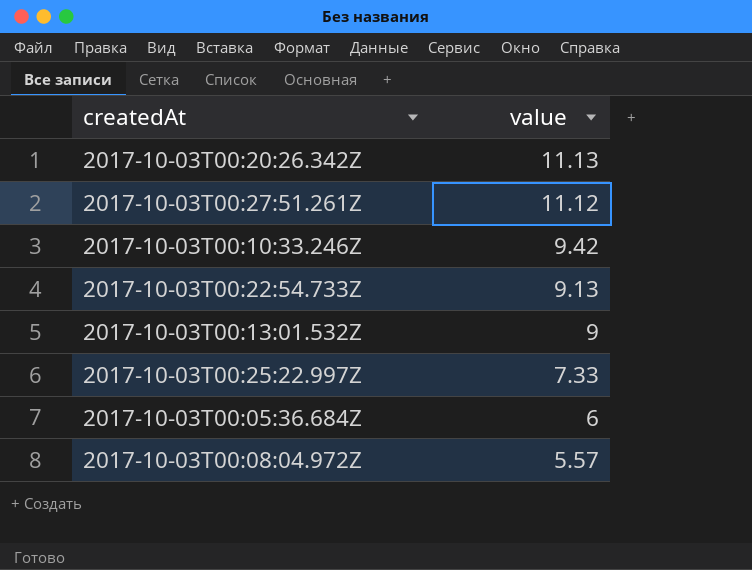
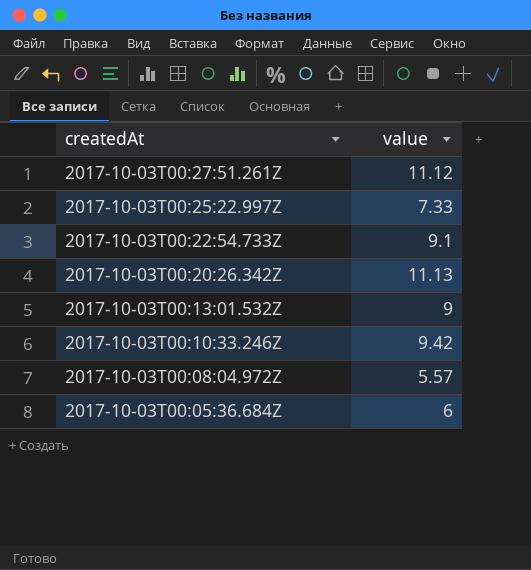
row order: value descending -> createdAt descending
2017-10-03T00:22:54.733Z | value: 9.13 -> 9.1

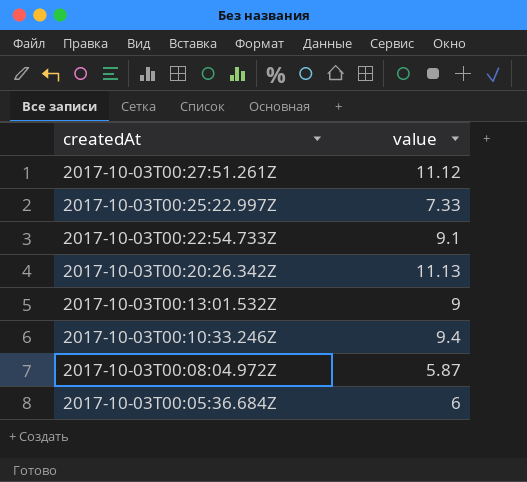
2017-10-03T00:10:33.246Z | value: 9.42 -> 9.4
2017-10-03T00:08:04.972Z | value: 5.57 -> 5.87

